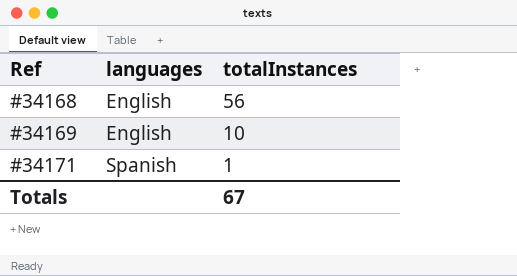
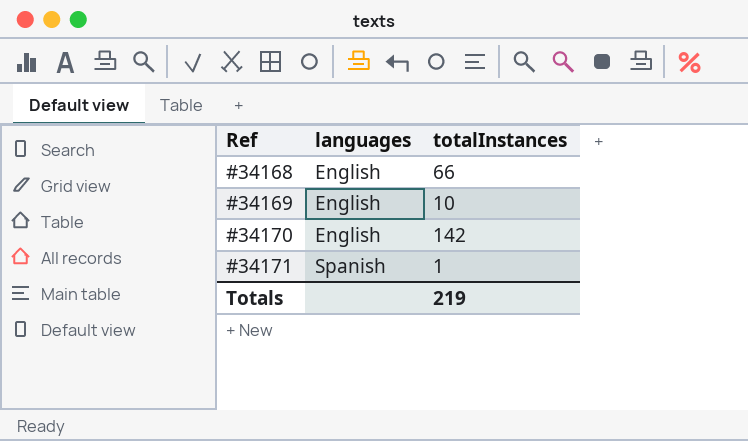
#34168 | totalInstances: 56 -> 66
row #34170: none -> English | 142
Totals | totalInstances: 67 -> 219

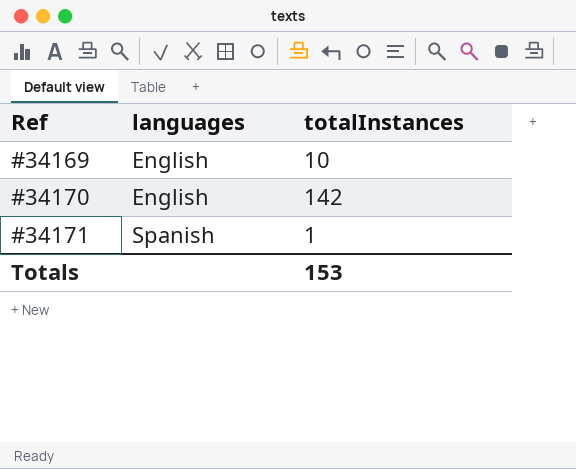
row #34168: English | 66 -> none
Totals | totalInstances: 219 -> 153

